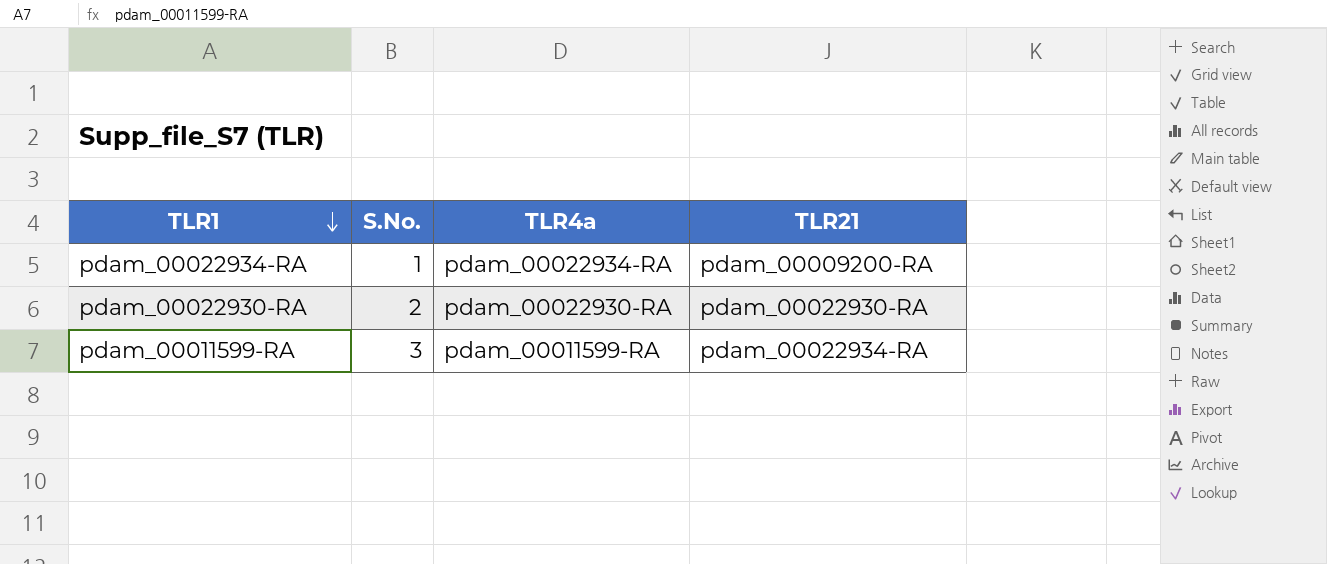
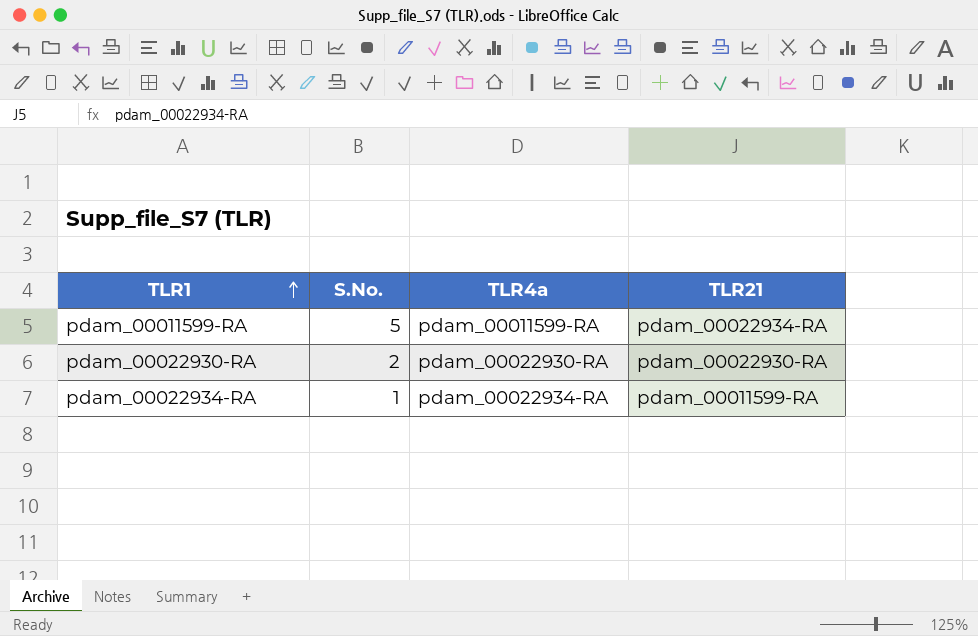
row order: TLR1 descending -> TLR1 ascending
pdam_00011599-RA | S.No.: 3 -> 5
pdam_00022934-RA | TLR21: pdam_00009200-RA -> pdam_00011599-RA

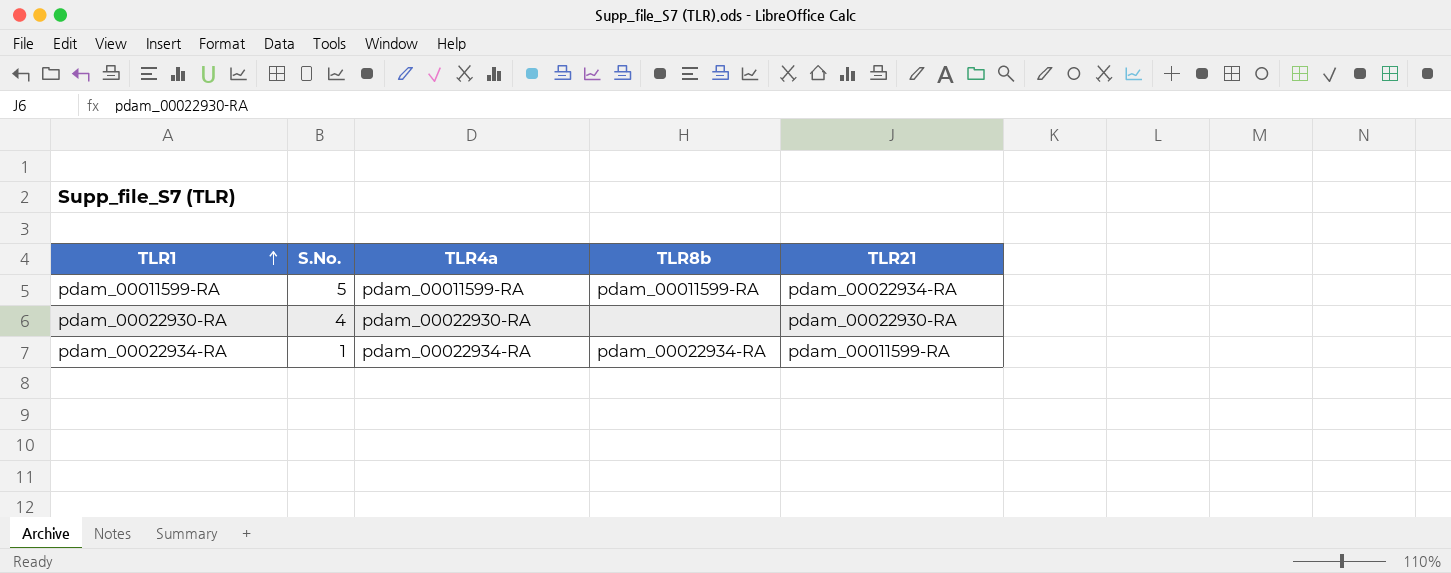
column TLR8b | position: none -> 4
pdam_00022930-RA | S.No.: 2 -> 4

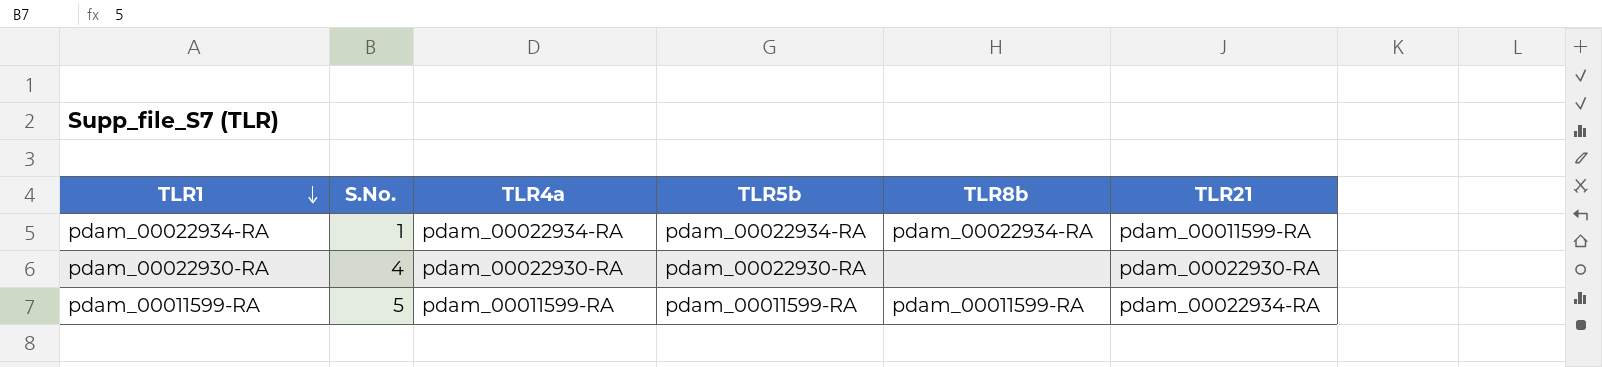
row order: TLR1 ascending -> TLR1 descending
column TLR5b | position: none -> 4

